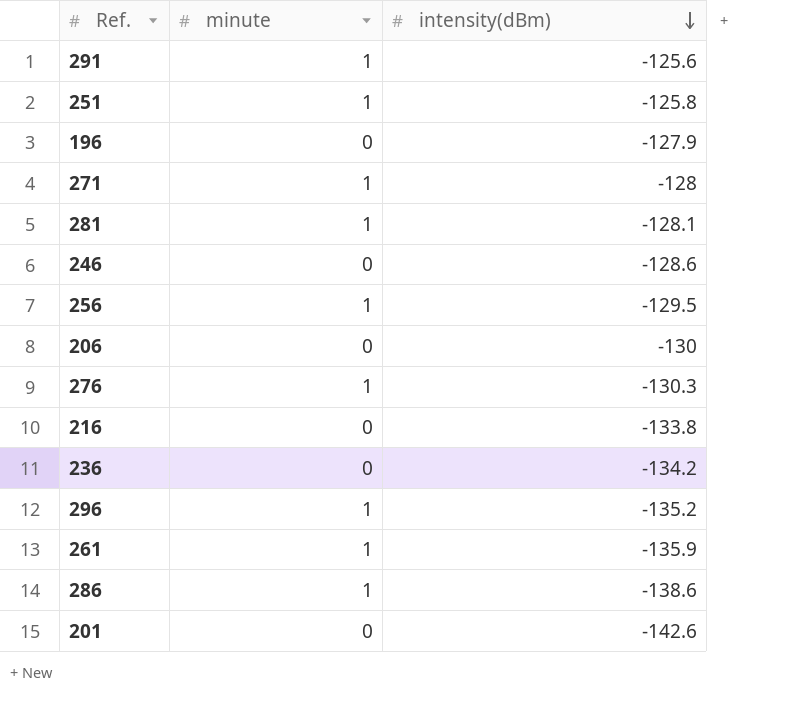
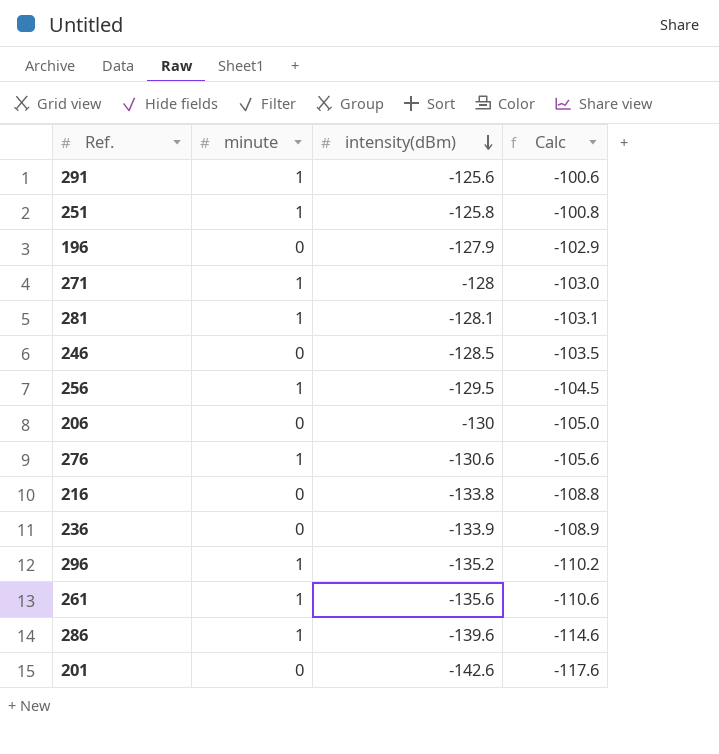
column Calc | formula: none -> [intensity(dBm)] + 25
246 | intensity(dBm): -128.6 -> -128.5
276 | intensity(dBm): -130.3 -> -130.6
236 | intensity(dBm): -134.2 -> -133.9
261 | intensity(dBm): -135.9 -> -135.6
286 | intensity(dBm): -138.6 -> -139.6

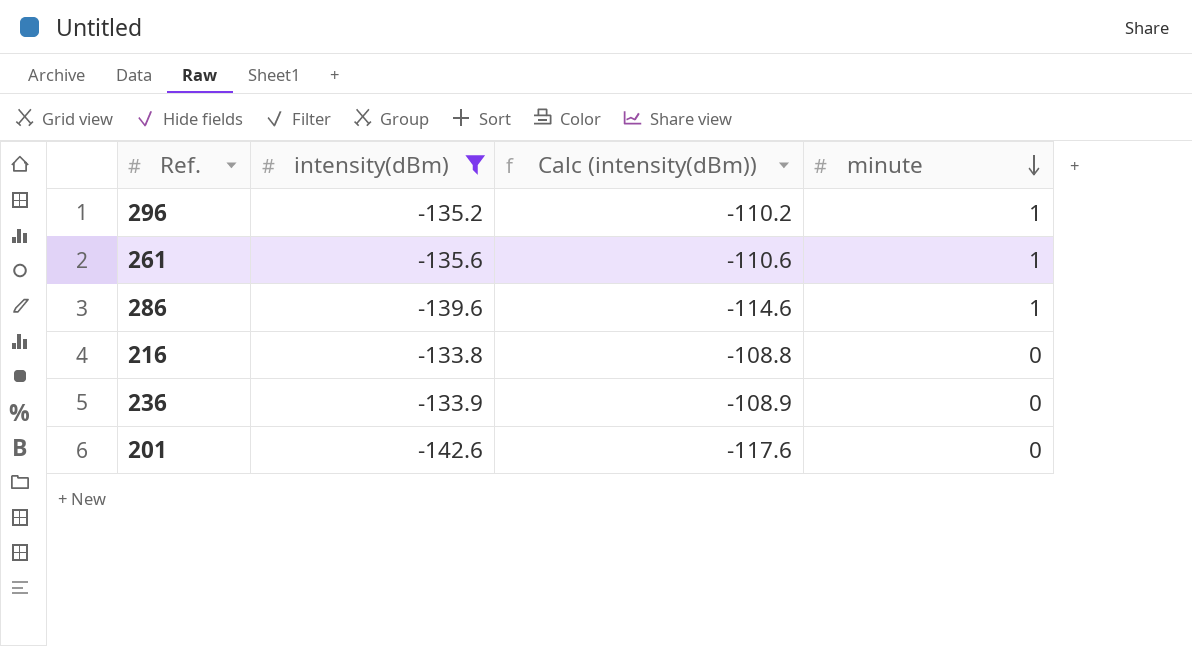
filter: none -> intensity(dBm) <= -133.8
row order: intensity(dBm) descending -> minute descending
column name: Calc -> Calc (intensity(dBm))
column minute | position: 2 -> 4

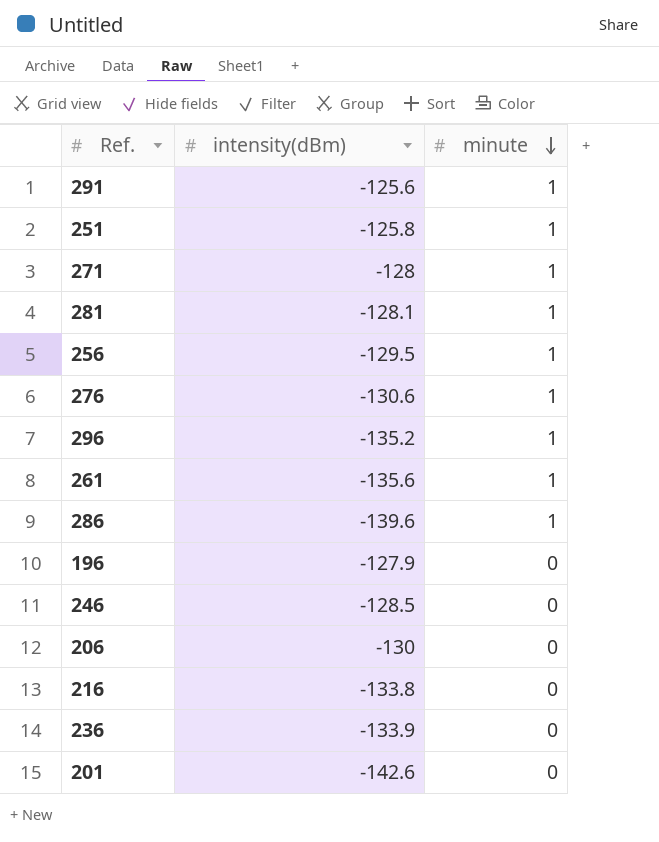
filter: intensity(dBm) <= -133.8 -> none
column Calc (intensity(dBm)) | formula: [intensity(dBm)] + 25 -> none

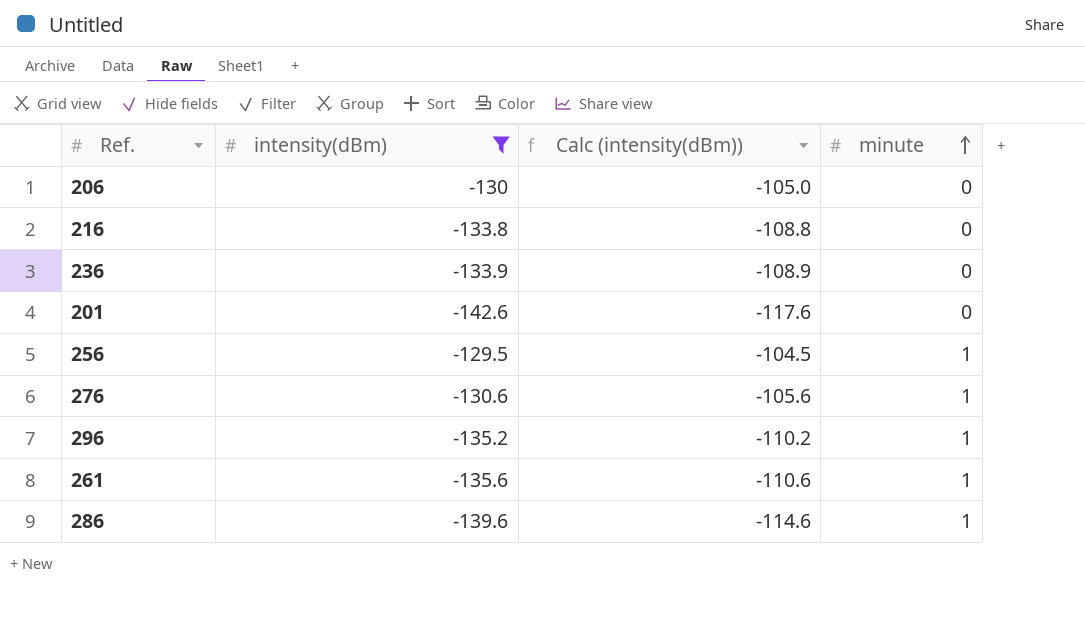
filter: none -> intensity(dBm) <= -129.5
row order: minute descending -> minute ascending
column Calc (intensity(dBm)) | formula: none -> [intensity(dBm)] + 25

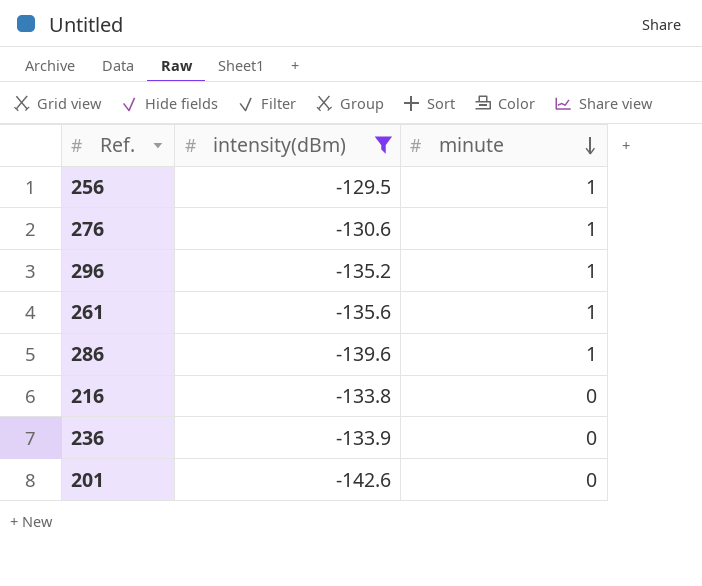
row order: minute ascending -> minute descending
column Calc (intensity(dBm)) | formula: [intensity(dBm)] + 25 -> none
row 206: -130 | -105.0 | 0 -> none

